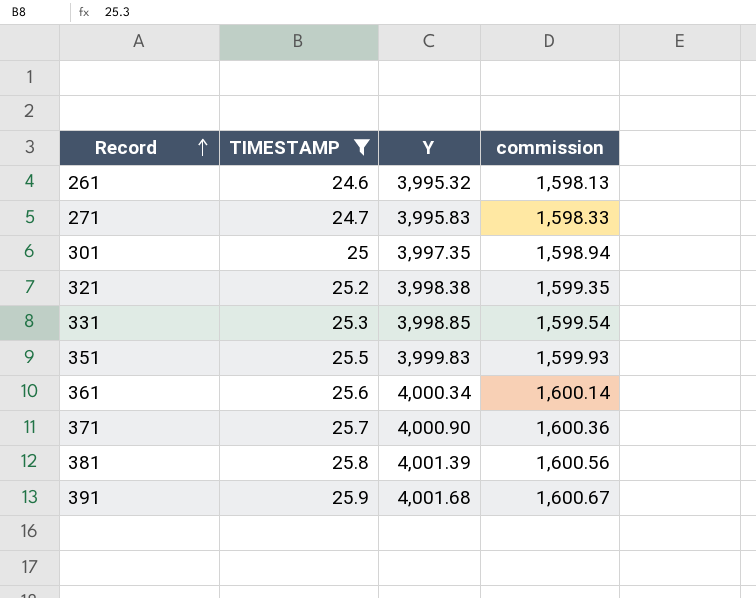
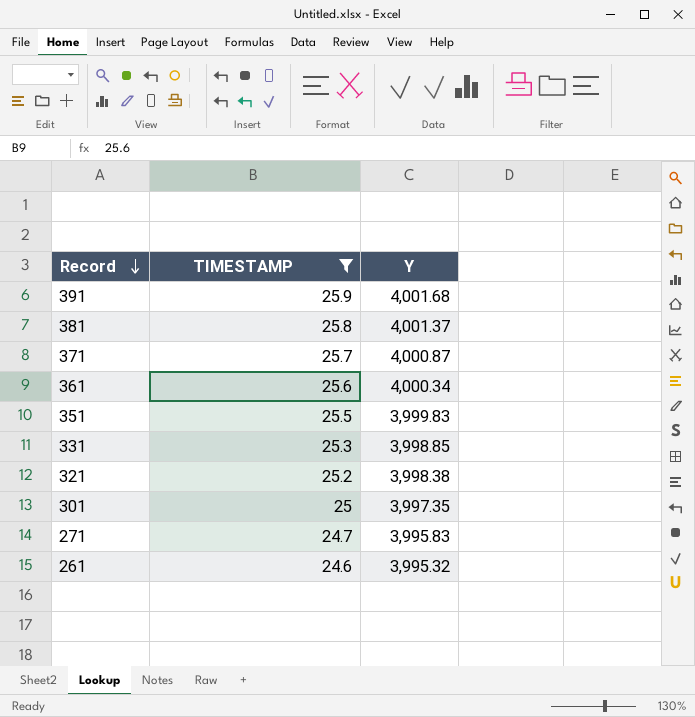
row order: Record ascending -> Record descending
column commission | formula: [Y] * 0.4 -> none
381 | Y: 4,001.39 -> 4,001.37
371 | Y: 4,000.90 -> 4,000.87

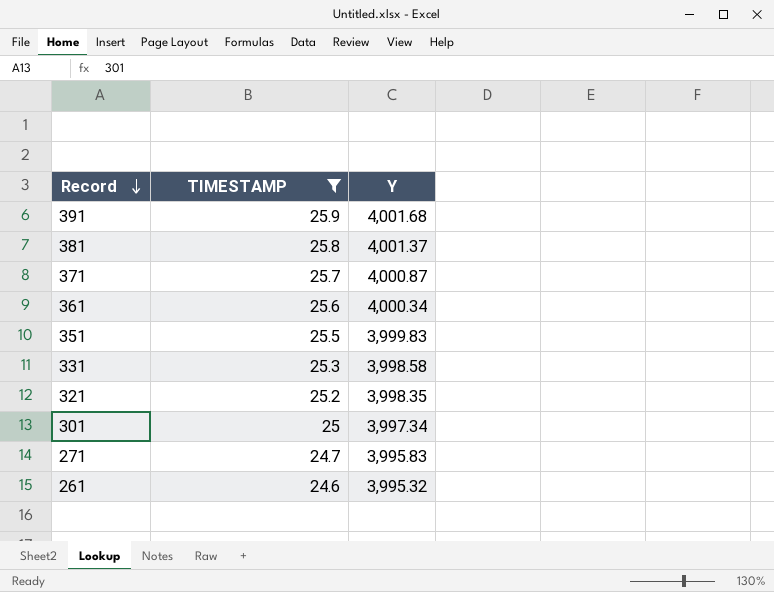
331 | Y: 3,998.85 -> 3,998.58
321 | Y: 3,998.38 -> 3,998.35
301 | Y: 3,997.35 -> 3,997.34

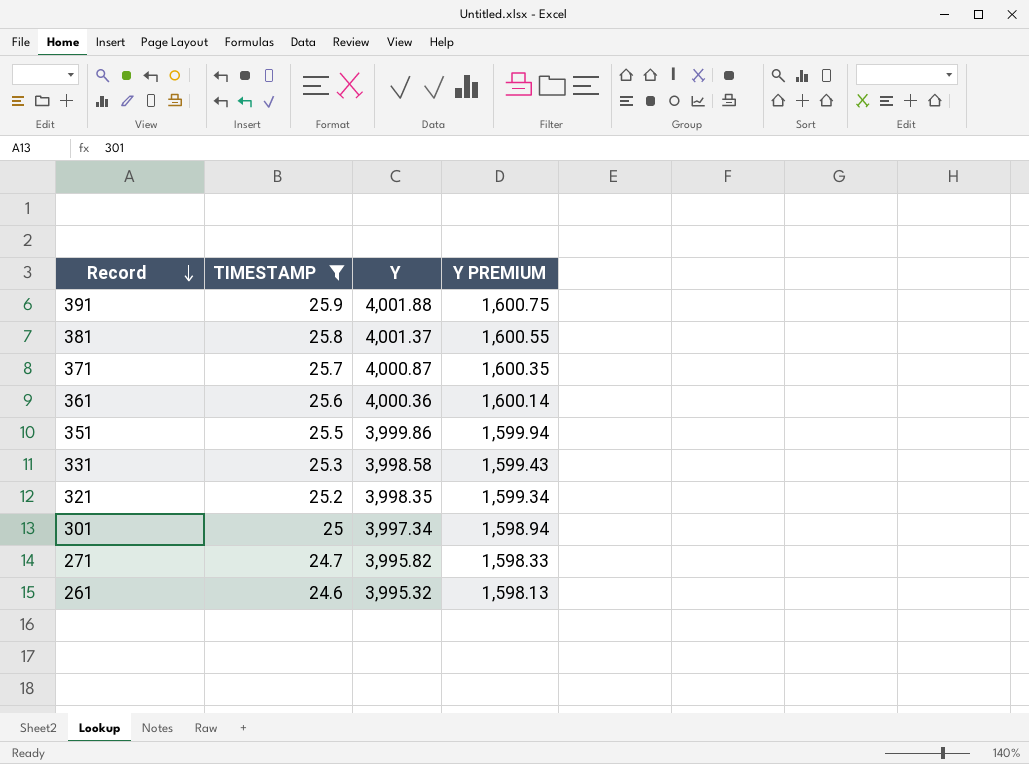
column Y PREMIUM | formula: none -> [Y] * 0.4
391 | Y: 4,001.68 -> 4,001.88
361 | Y: 4,000.34 -> 4,000.36
351 | Y: 3,999.83 -> 3,999.86
271 | Y: 3,995.83 -> 3,995.82

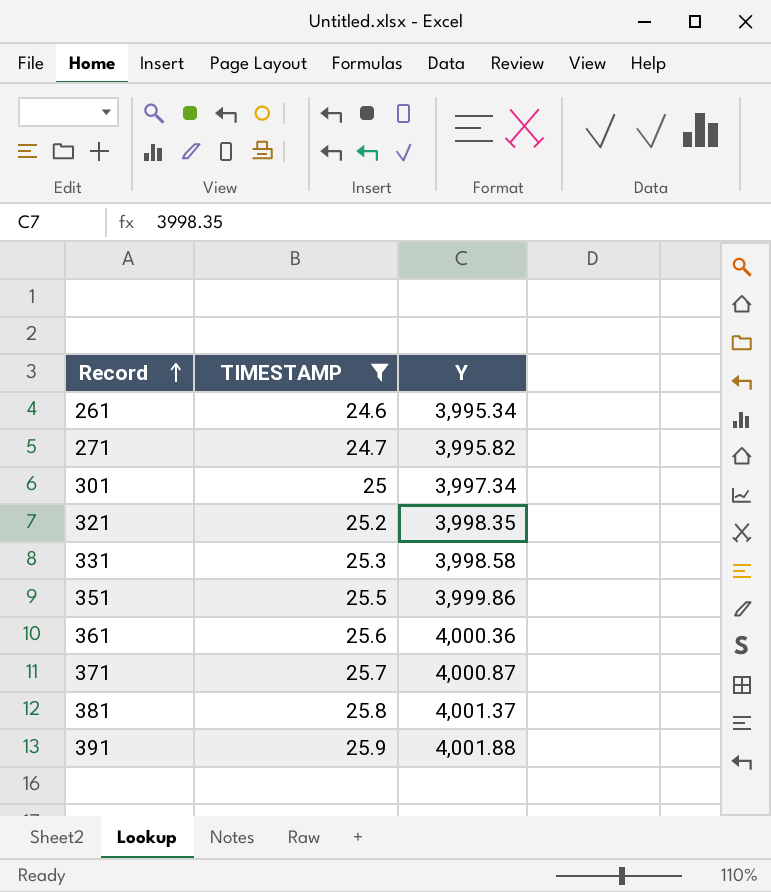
row order: Record descending -> Record ascending
column Y PREMIUM | formula: [Y] * 0.4 -> none
261 | Y: 3,995.32 -> 3,995.34

